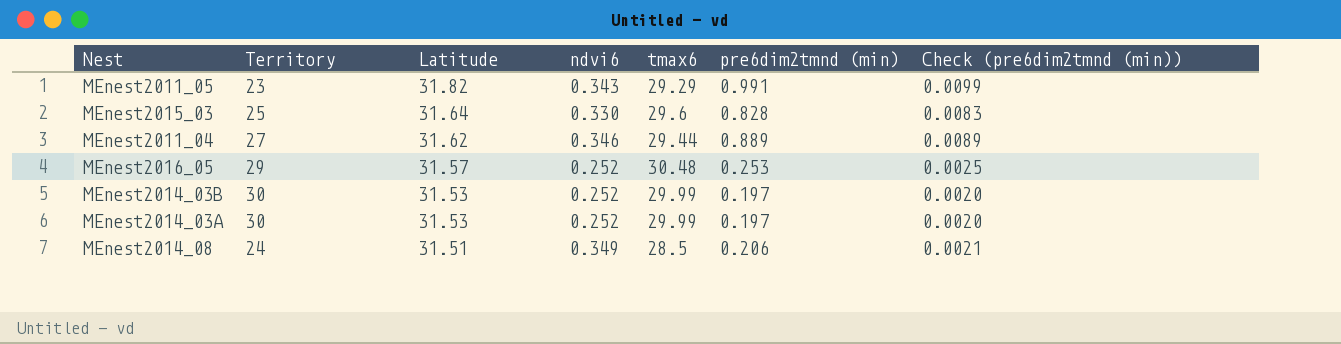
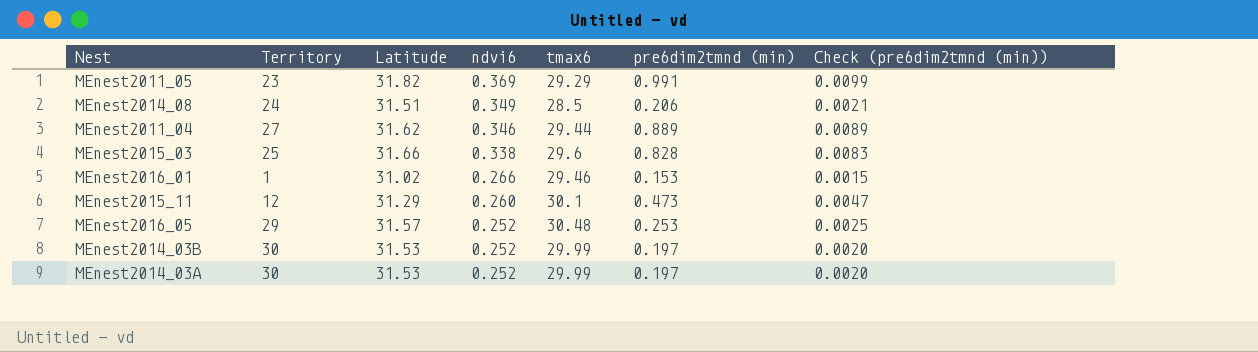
row order: Latitude descending -> ndvi6 descending
MEnest2011_05 | ndvi6: 0.343 -> 0.369
MEnest2015_03 | Latitude: 31.64 -> 31.66
MEnest2015_03 | ndvi6: 0.330 -> 0.338
row MEnest2016_01: none -> 1 | 31.02 | 0.266 | 29.46 | 0.153 | 0.0015
row MEnest2015_11: none -> 12 | 31.29 | 0.260 | 30.1 | 0.473 | 0.0047

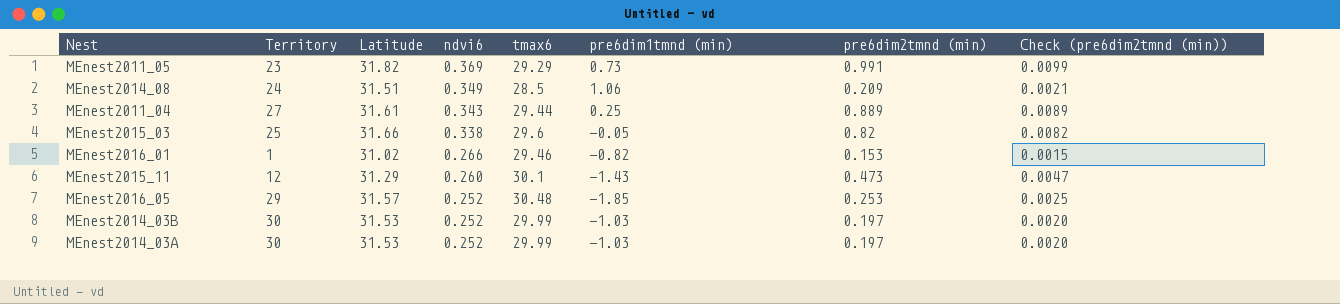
column pre6dim1tmnd (min) | position: none -> 6
MEnest2014_08 | pre6dim2tmnd (min): 0.206 -> 0.209
MEnest2011_04 | Latitude: 31.62 -> 31.61
MEnest2011_04 | ndvi6: 0.346 -> 0.343
MEnest2015_03 | pre6dim2tmnd (min): 0.828 -> 0.82
MEnest2015_03 | Check (pre6dim2tmnd (min)): 0.0083 -> 0.0082

